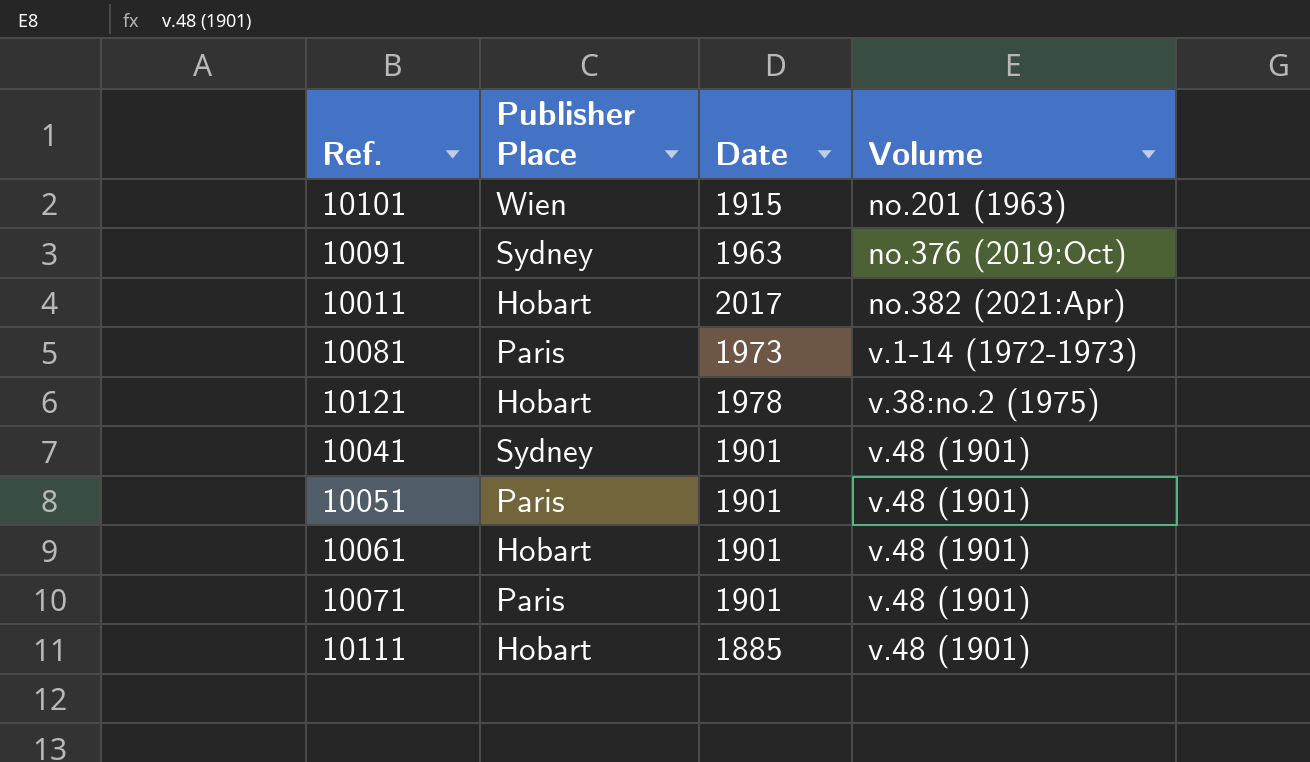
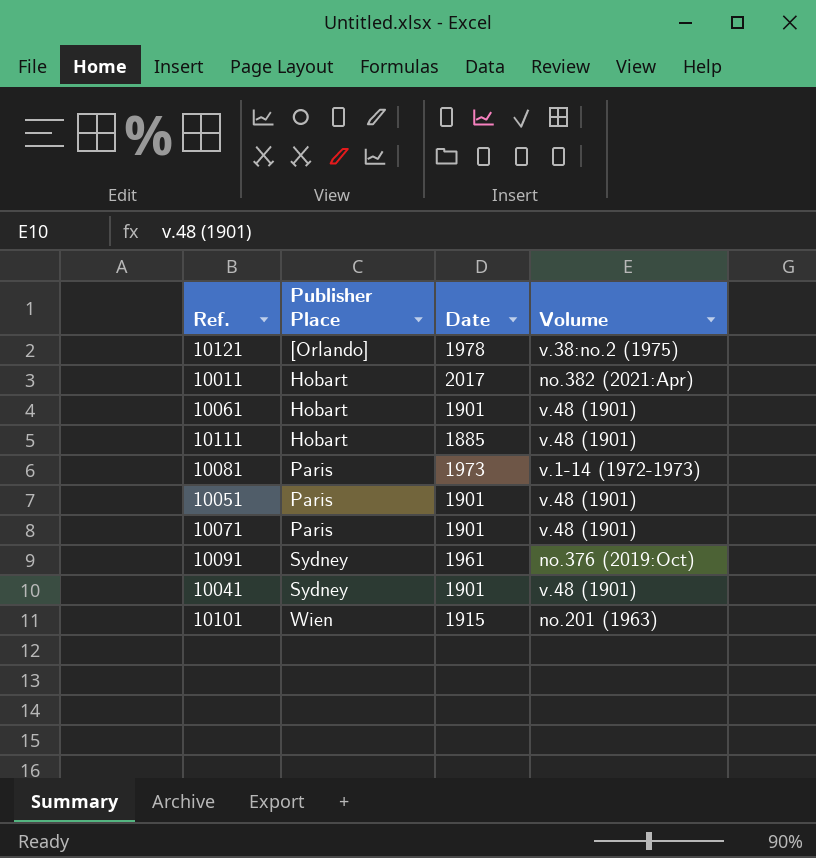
row order: Volume ascending -> Publisher Place ascending
10121 | Publisher Place: Hobart -> [Orlando]
10091 | Date: 1963 -> 1961

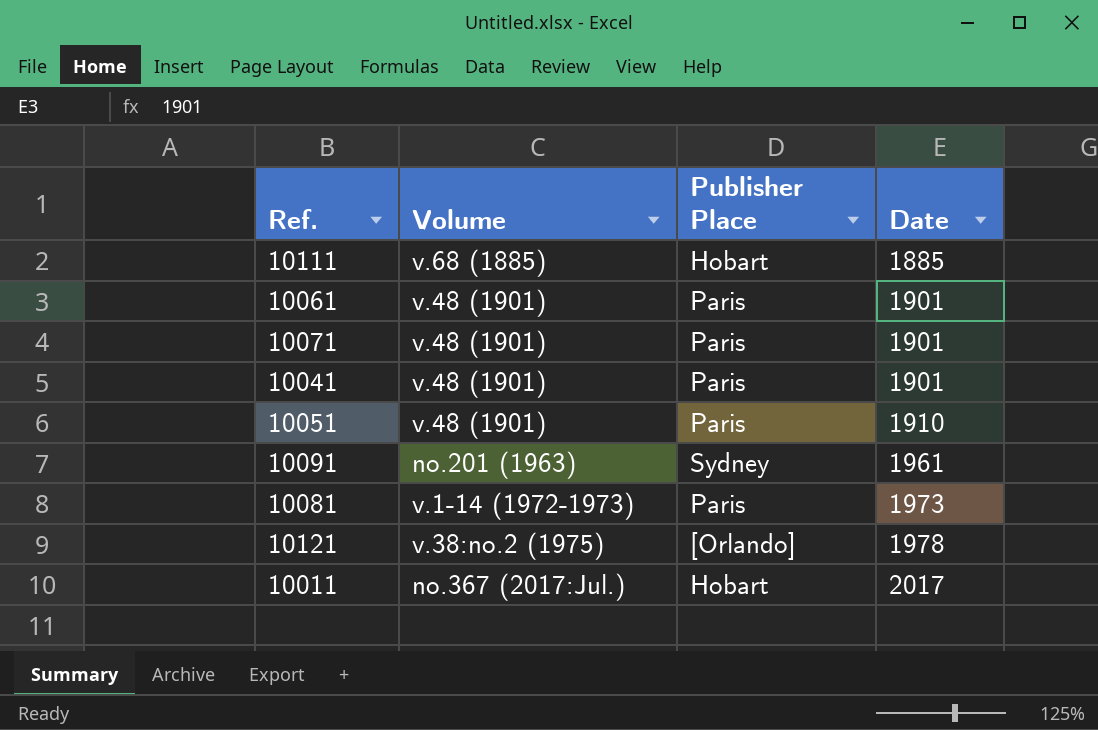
row order: Publisher Place ascending -> Date ascending
column Volume | position: 4 -> 2
row 10101: Wien | 1915 | no.201 (1963) -> none
10111 | Volume: v.48 (1901) -> v.68 (1885)
10061 | Publisher Place: Hobart -> Paris
10041 | Publisher Place: Sydney -> Paris
10051 | Date: 1901 -> 1910
10091 | Volume: no.376 (2019:Oct) -> no.201 (1963)
10011 | Volume: no.382 (2021:Apr) -> no.367 (2017:Jul.)

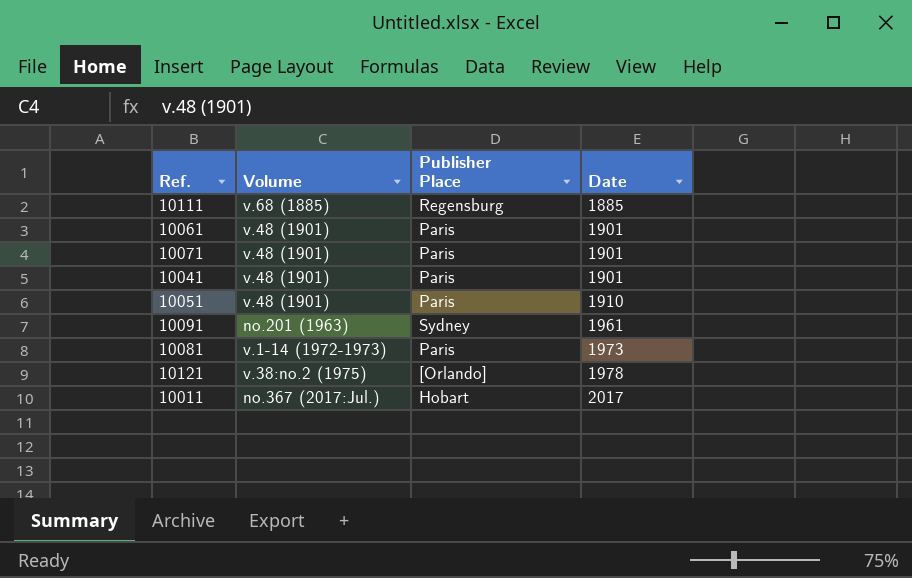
10111 | Publisher Place: Hobart -> Regensburg

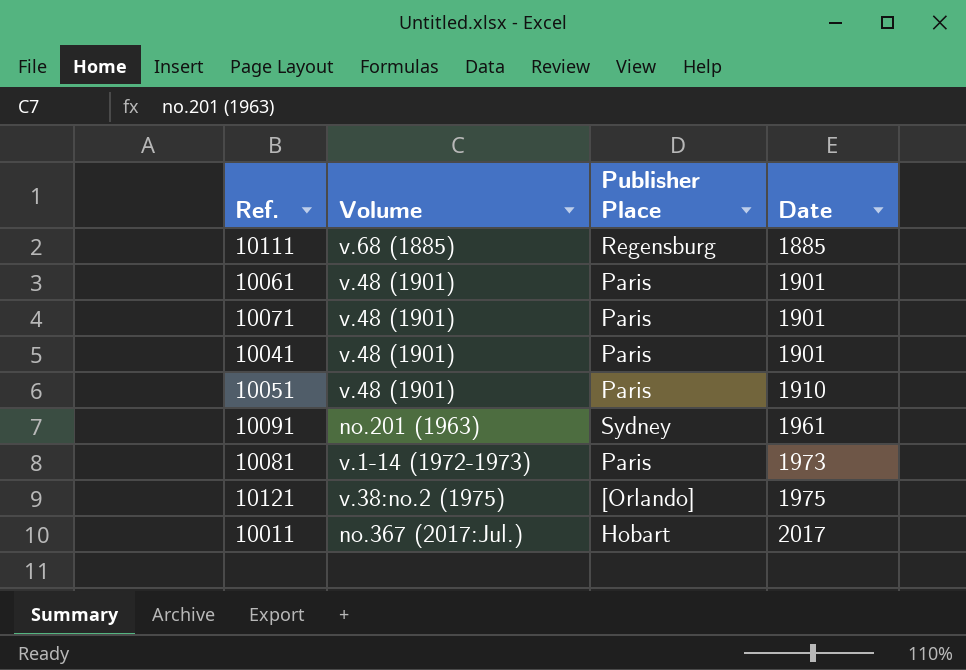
10121 | Date: 1978 -> 1975

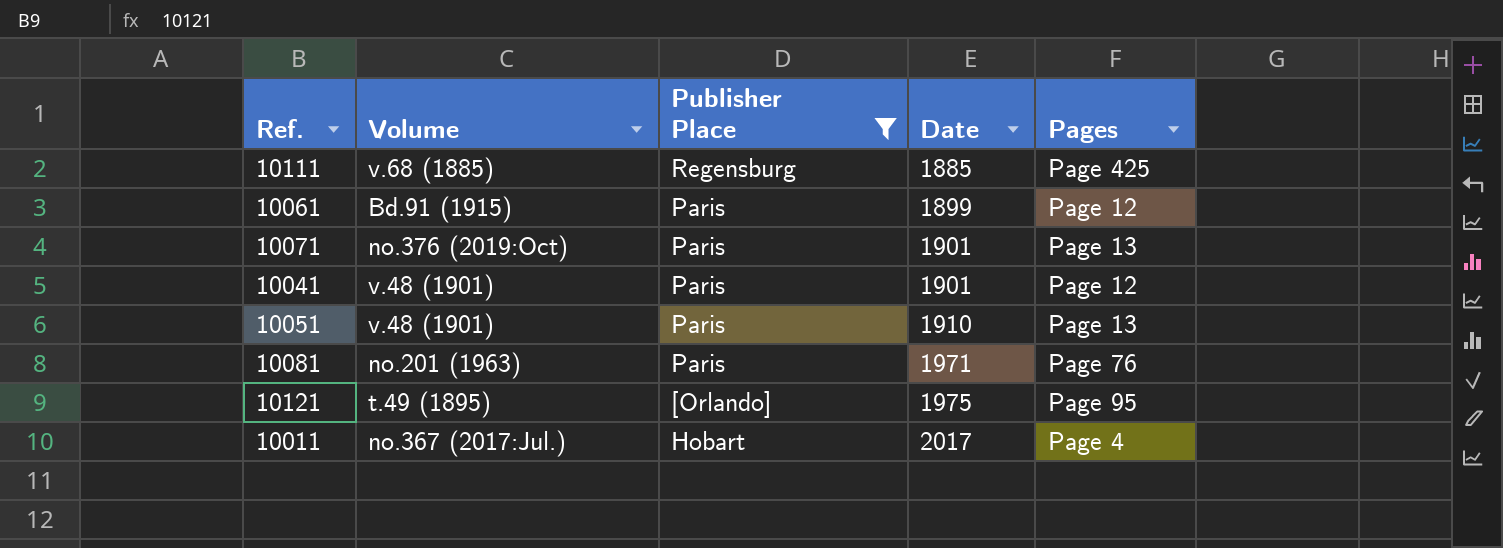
filter: none -> Publisher Place != Sydney
column Pages | position: none -> 5
10061 | Volume: v.48 (1901) -> Bd.91 (1915)
10061 | Date: 1901 -> 1899
10071 | Volume: v.48 (1901) -> no.376 (2019:Oct)
10081 | Volume: v.1-14 (1972-1973) -> no.201 (1963)
10081 | Date: 1973 -> 1971
10121 | Volume: v.38:no.2 (1975) -> t.49 (1895)

